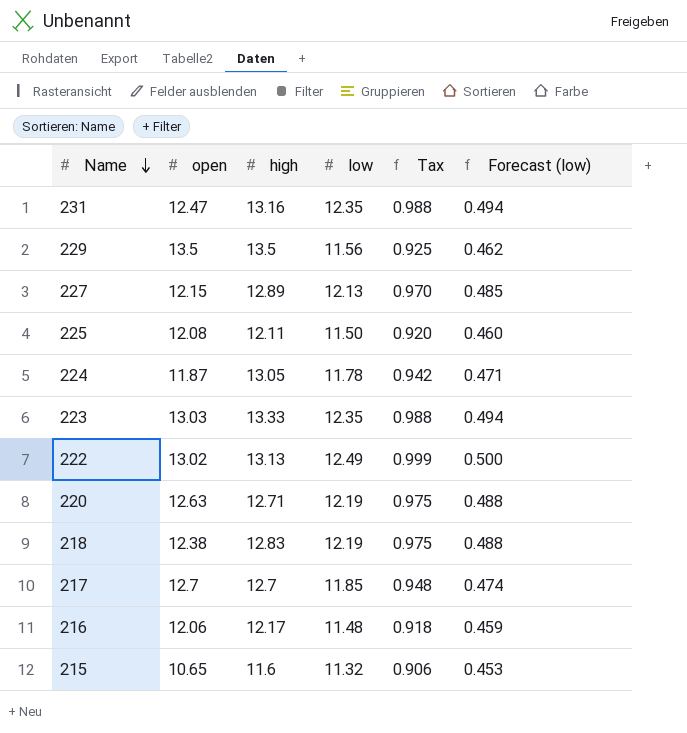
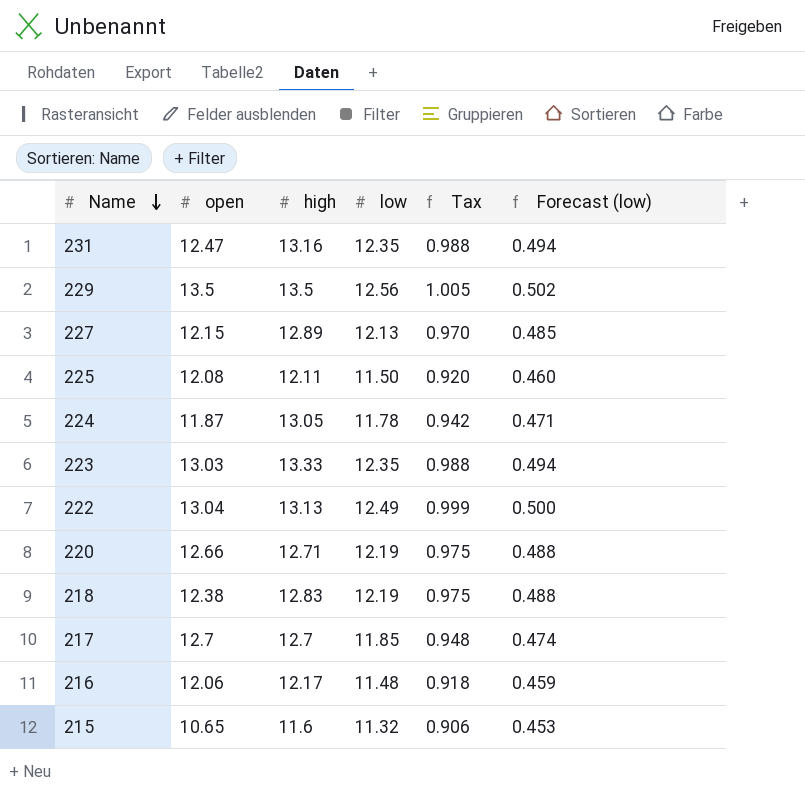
229 | low: 11.56 -> 12.56
229 | Tax: 0.925 -> 1.005
229 | Forecast (low): 0.462 -> 0.502
222 | open: 13.02 -> 13.04
220 | open: 12.63 -> 12.66

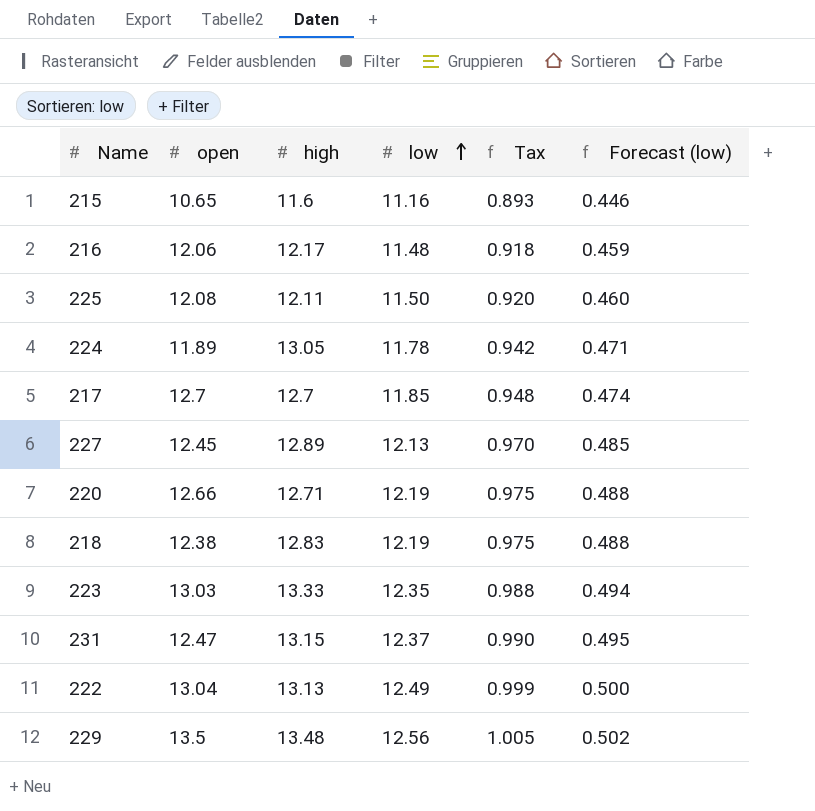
row order: Name descending -> low ascending
215 | low: 11.32 -> 11.16
215 | Tax: 0.906 -> 0.893
215 | Forecast (low): 0.453 -> 0.446
224 | open: 11.87 -> 11.89
227 | open: 12.15 -> 12.45
231 | high: 13.16 -> 13.15
231 | low: 12.35 -> 12.37
231 | Tax: 0.988 -> 0.990
231 | Forecast (low): 0.494 -> 0.495
229 | high: 13.5 -> 13.48

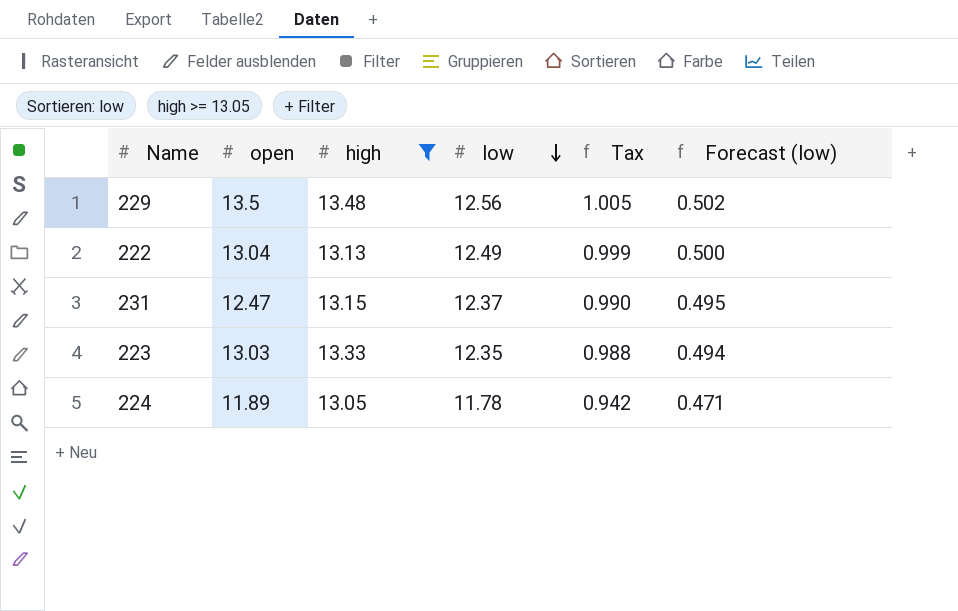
filter: none -> high >= 13.05
row order: low ascending -> low descending

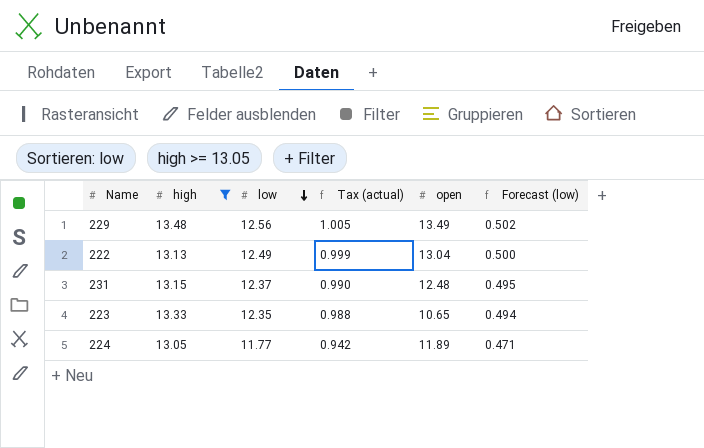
column name: Tax -> Tax (actual)
column open | position: 2 -> 5
229 | open: 13.5 -> 13.49
231 | open: 12.47 -> 12.48
223 | open: 13.03 -> 10.65
224 | low: 11.78 -> 11.77

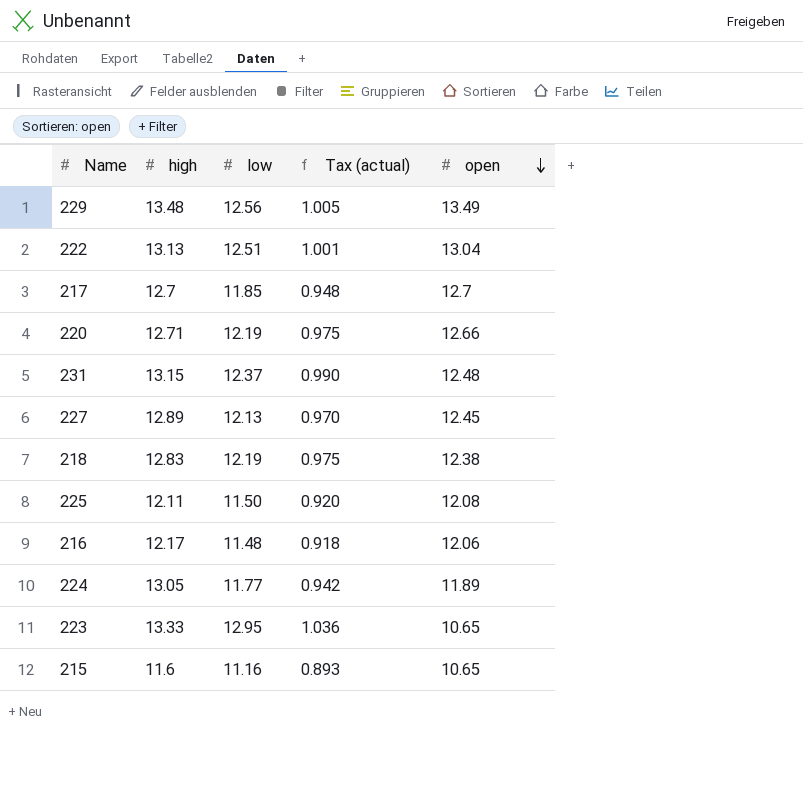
filter: high >= 13.05 -> none
row order: low descending -> open descending
column Forecast (low) | formula: [low] * 0.04 -> none
222 | low: 12.49 -> 12.51
222 | Tax (actual): 0.999 -> 1.001
223 | low: 12.35 -> 12.95
223 | Tax (actual): 0.988 -> 1.036

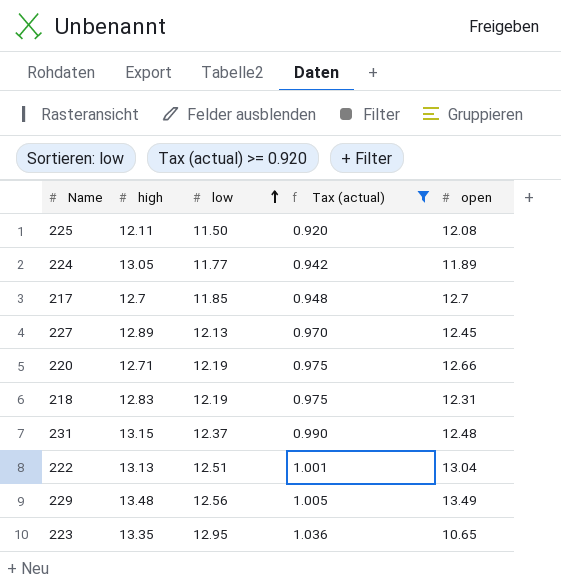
filter: none -> Tax (actual) >= 0.920
row order: open descending -> low ascending
218 | open: 12.38 -> 12.31
223 | high: 13.33 -> 13.35

